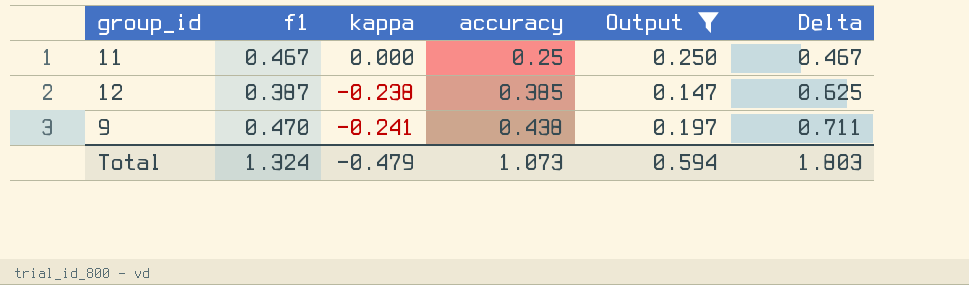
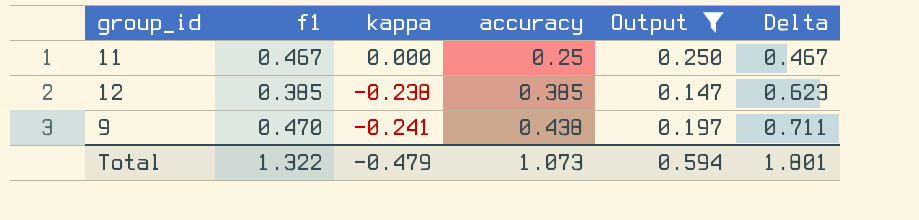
12 | f1: 0.387 -> 0.385
12 | Delta: 0.625 -> 0.623
Total | f1: 1.324 -> 1.322
Total | Delta: 1.803 -> 1.801

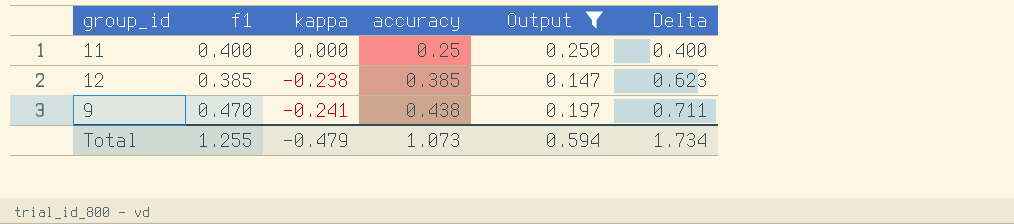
11 | f1: 0.467 -> 0.400
11 | Delta: 0.467 -> 0.400
Total | f1: 1.322 -> 1.255
Total | Delta: 1.801 -> 1.734

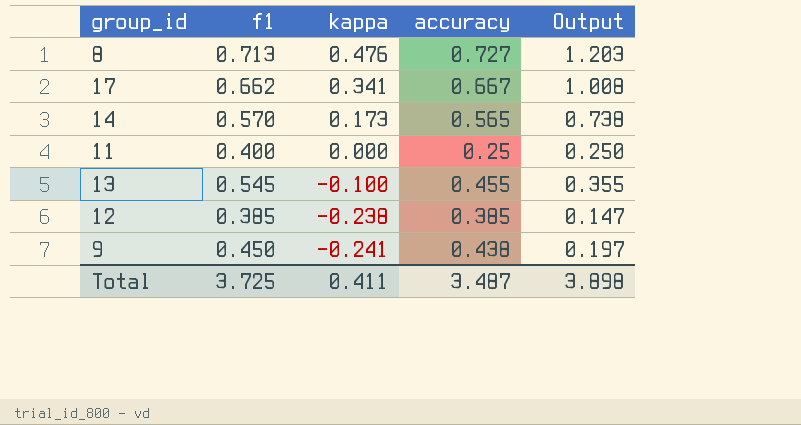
filter: Output <= 0.250 -> none
column Delta | formula: [f1] - [kappa] -> none
9 | f1: 0.470 -> 0.450
Total | f1: 1.255 -> 3.725
Total | kappa: -0.479 -> 0.411
Total | accuracy: 1.073 -> 3.487
Total | Output: 0.594 -> 3.898

